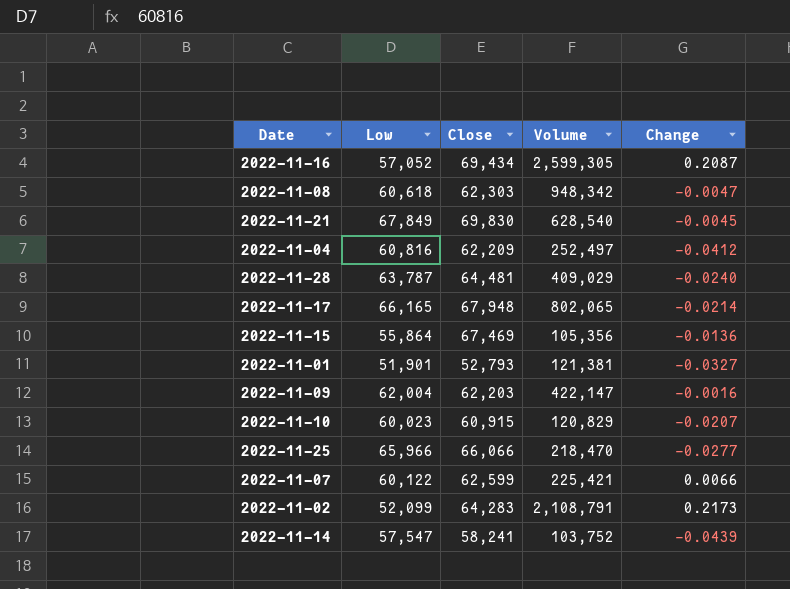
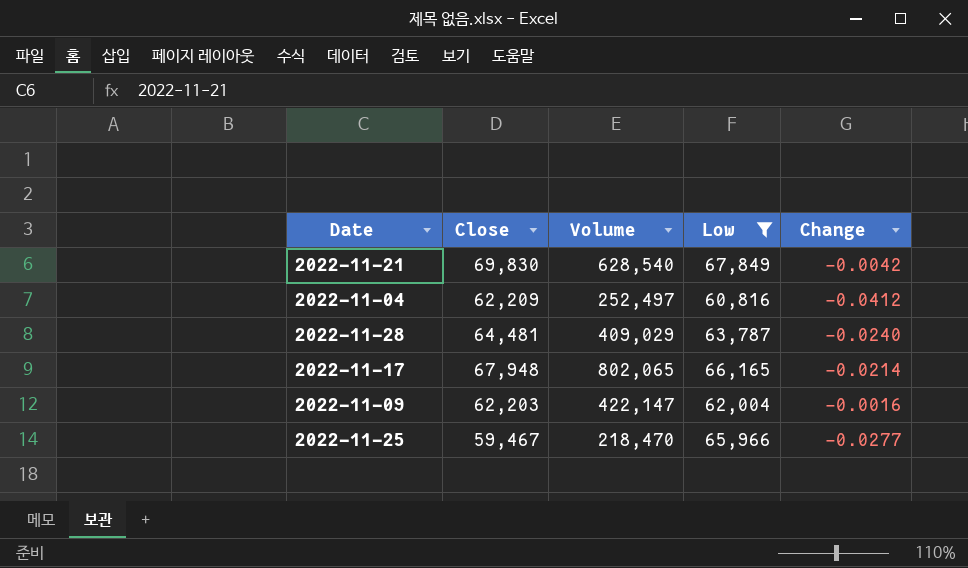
filter: none -> Low >= 60,816
column Low | position: 2 -> 4
2022-11-21 | Change: -0.0045 -> -0.0042
2022-11-25 | Close: 66,066 -> 59,467

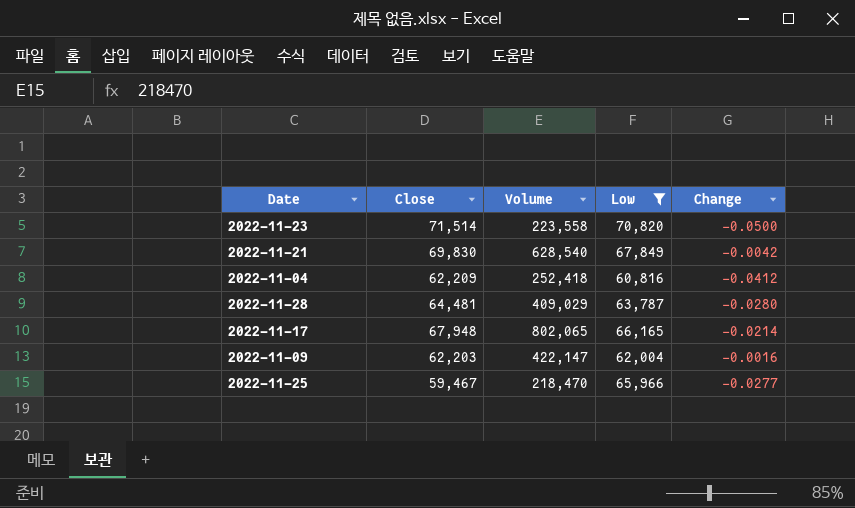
row 2022-11-23: none -> 71,514 | 223,558 | 70,820 | -0.0500
2022-11-04 | Volume: 252,497 -> 252,418
2022-11-28 | Change: -0.0240 -> -0.0280

